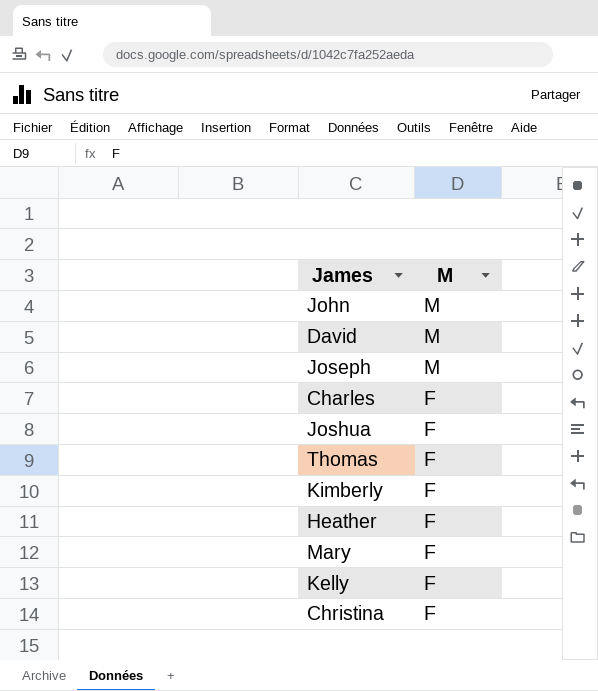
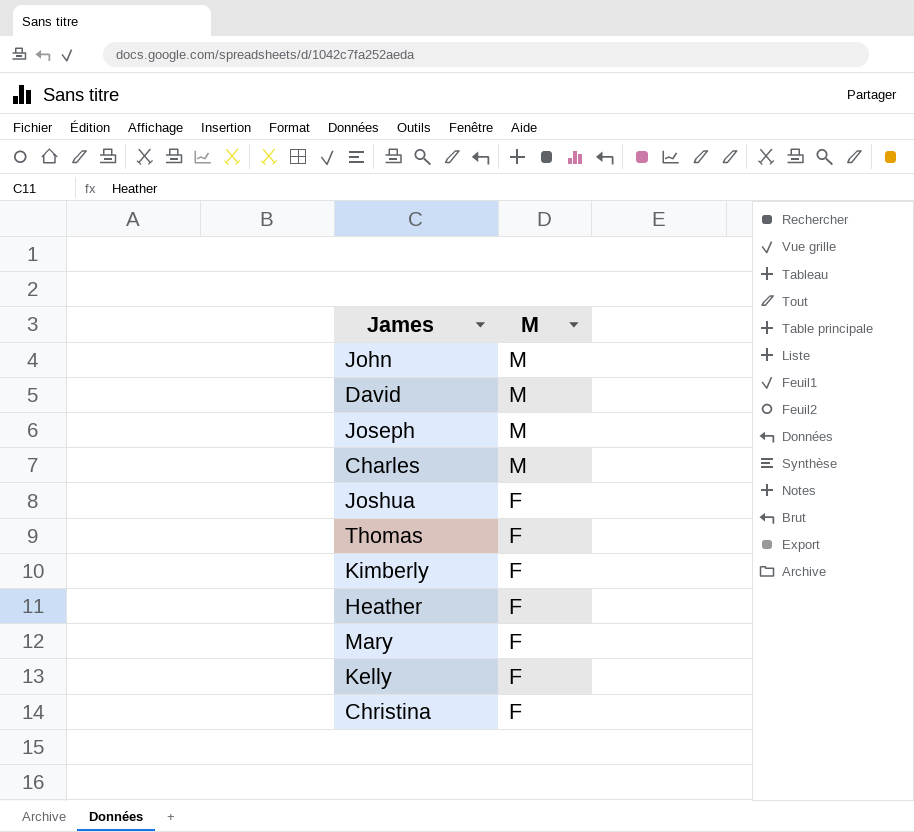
Charles | M: F -> M

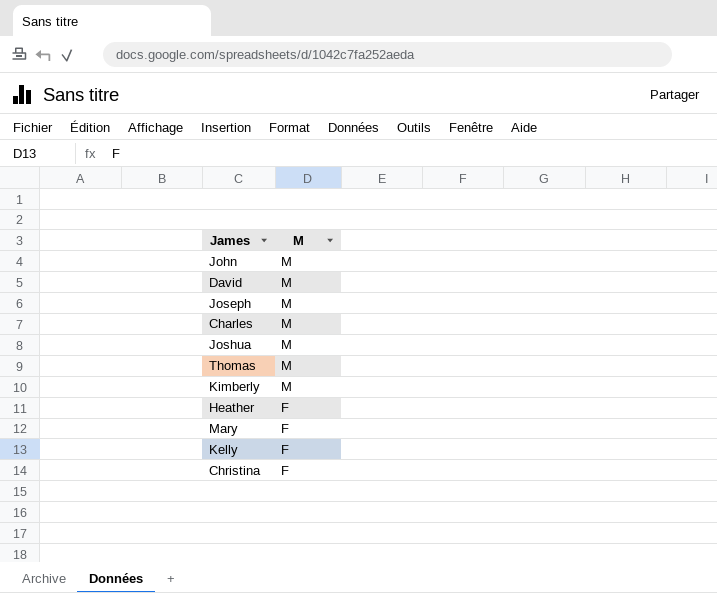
Joshua | M: F -> M
Thomas | M: F -> M
Kimberly | M: F -> M

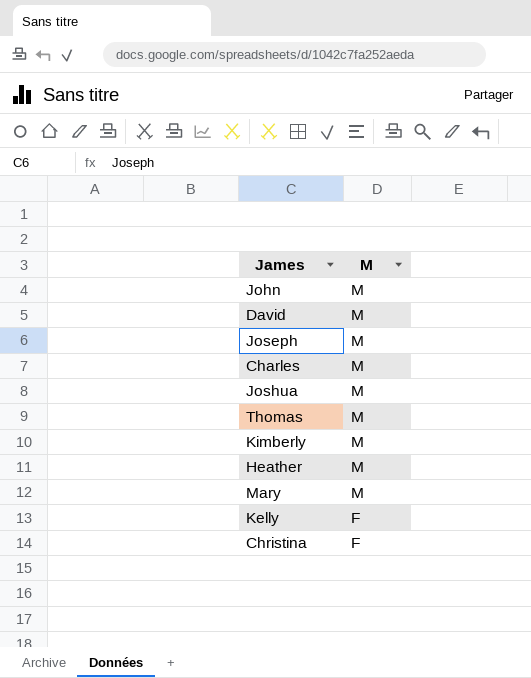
Heather | M: F -> M
Mary | M: F -> M

